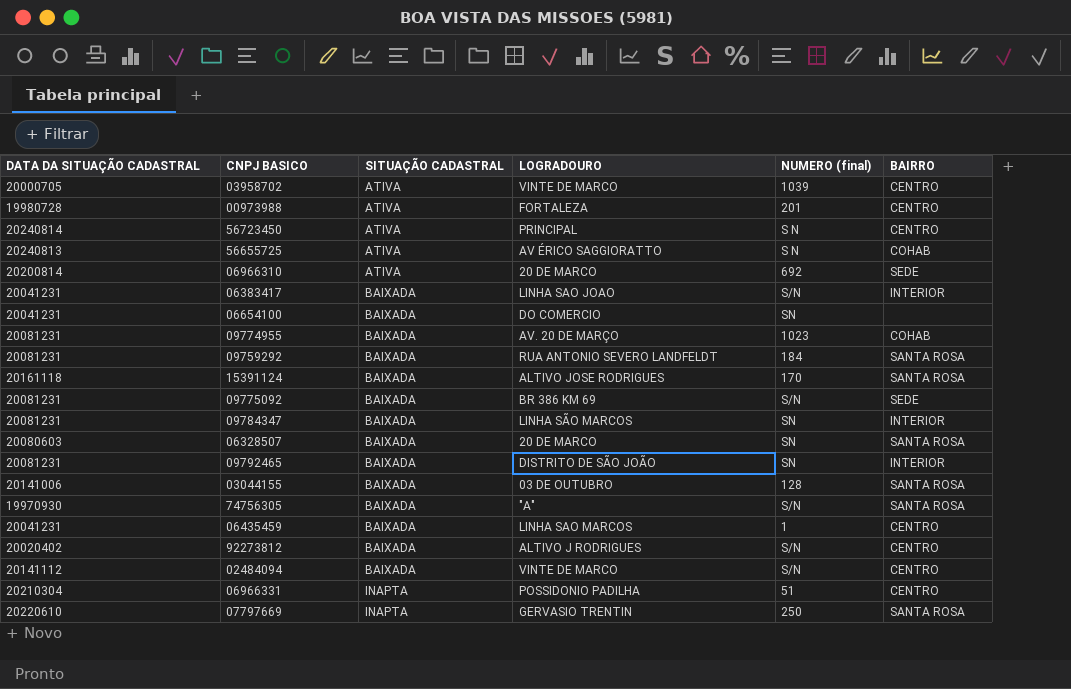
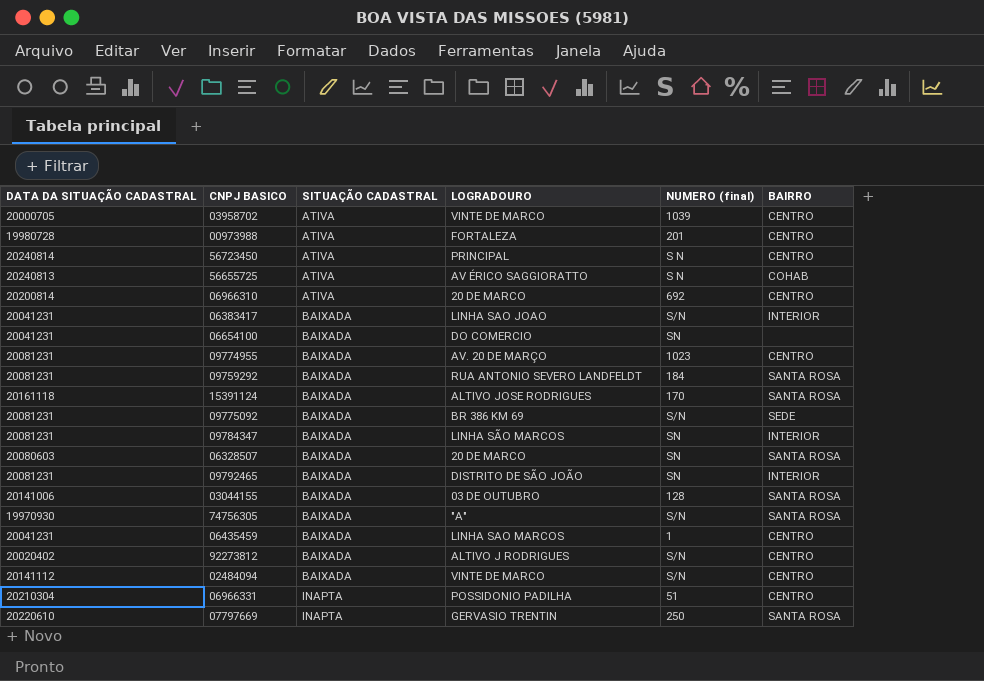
06966310 | BAIRRO: SEDE -> CENTRO
09774955 | BAIRRO: COHAB -> CENTRO

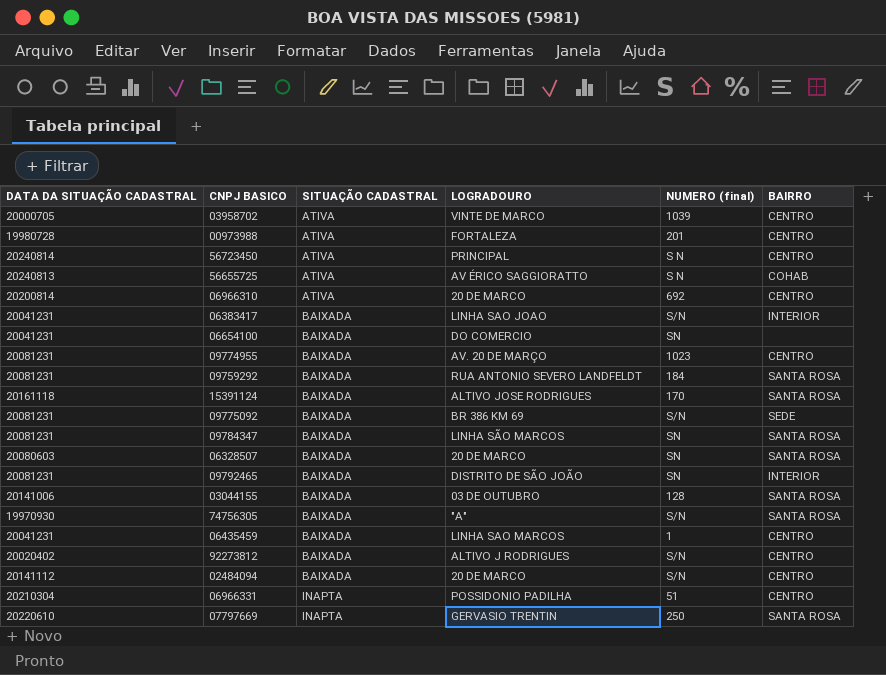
09784347 | BAIRRO: INTERIOR -> SANTA ROSA
02484094 | LOGRADOURO: VINTE DE MARCO -> 20 DE MARCO

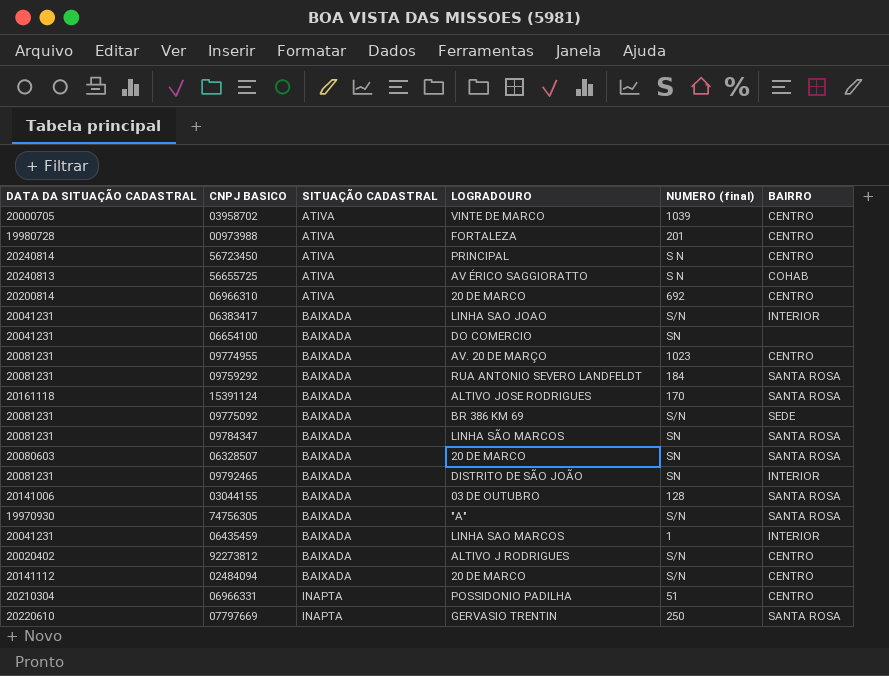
06435459 | BAIRRO: CENTRO -> INTERIOR

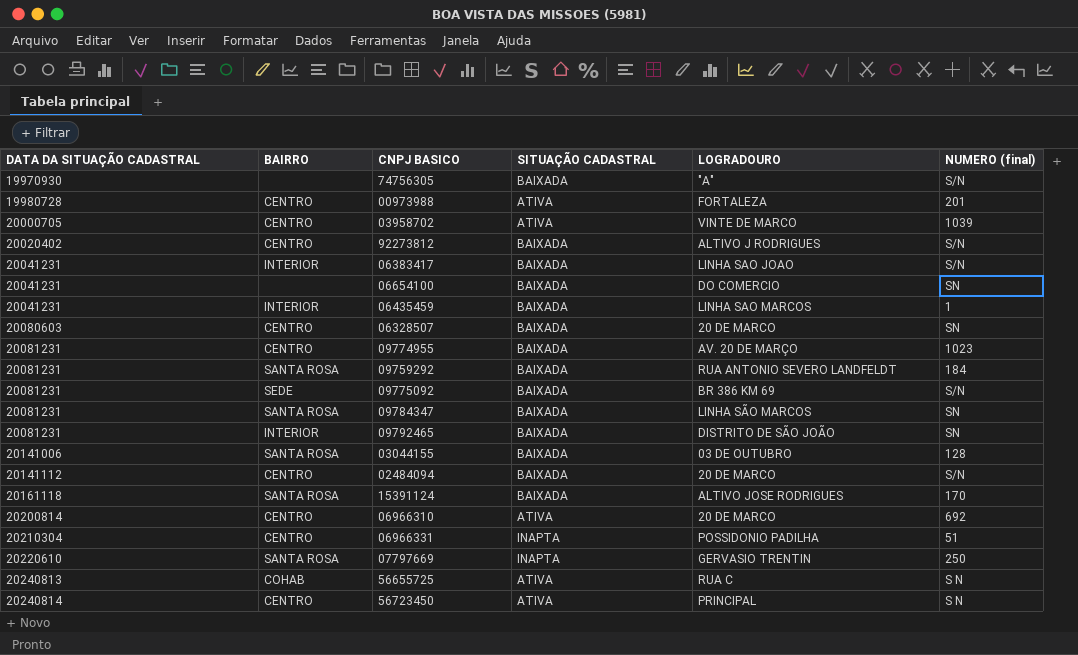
row order: SITUAÇÃO CADASTRAL ascending -> DATA DA SITUAÇÃO CADASTRAL ascending
column BAIRRO | position: 6 -> 2
74756305 | BAIRRO: SANTA ROSA -> none
06328507 | BAIRRO: SANTA ROSA -> CENTRO
56655725 | LOGRADOURO: AV ÉRICO SAGGIORATTO -> RUA C

